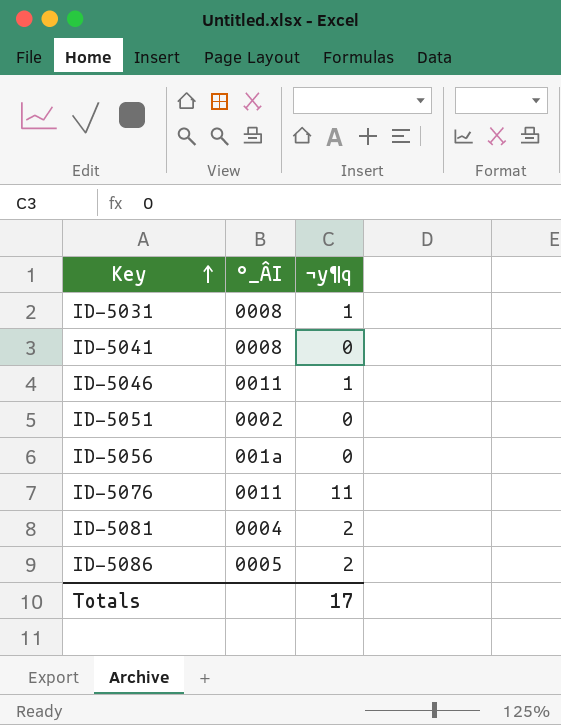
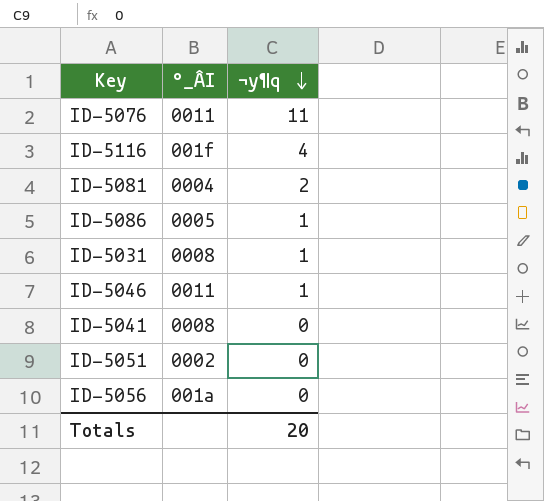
row order: Key ascending -> ¬y¶q descending
row ID-5116: none -> 001f | 4
ID-5086 | ¬y¶q: 2 -> 1
Totals | ¬y¶q: 17 -> 20

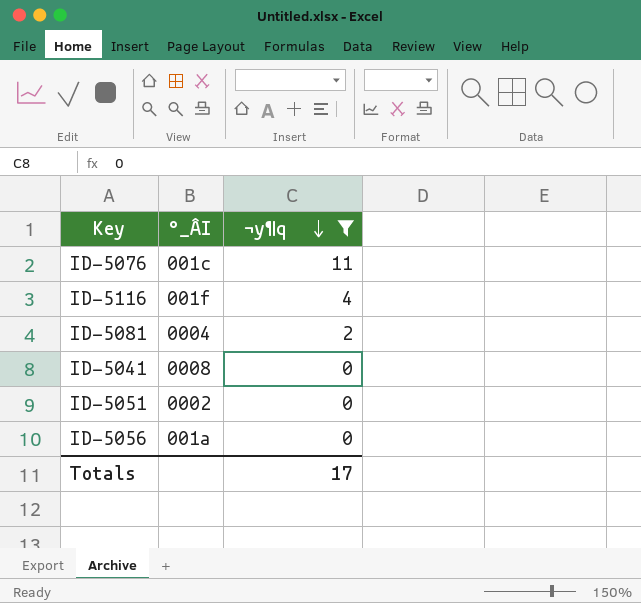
filter: none -> ¬y¶q != 1
ID-5076 | °_ÂI: 0011 -> 001c
Totals | ¬y¶q: 20 -> 17

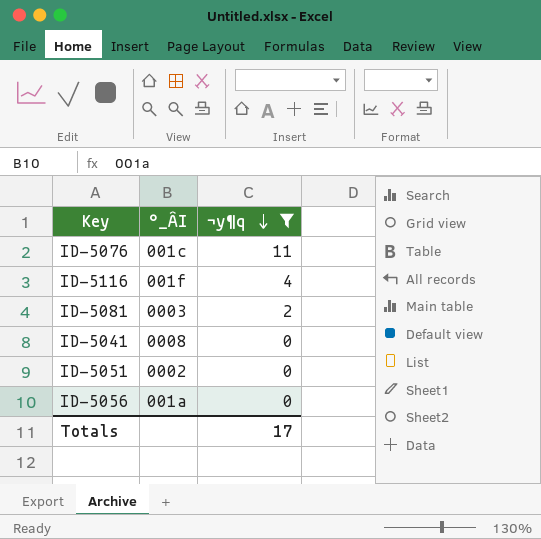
ID-5081 | °_ÂI: 0004 -> 0003

